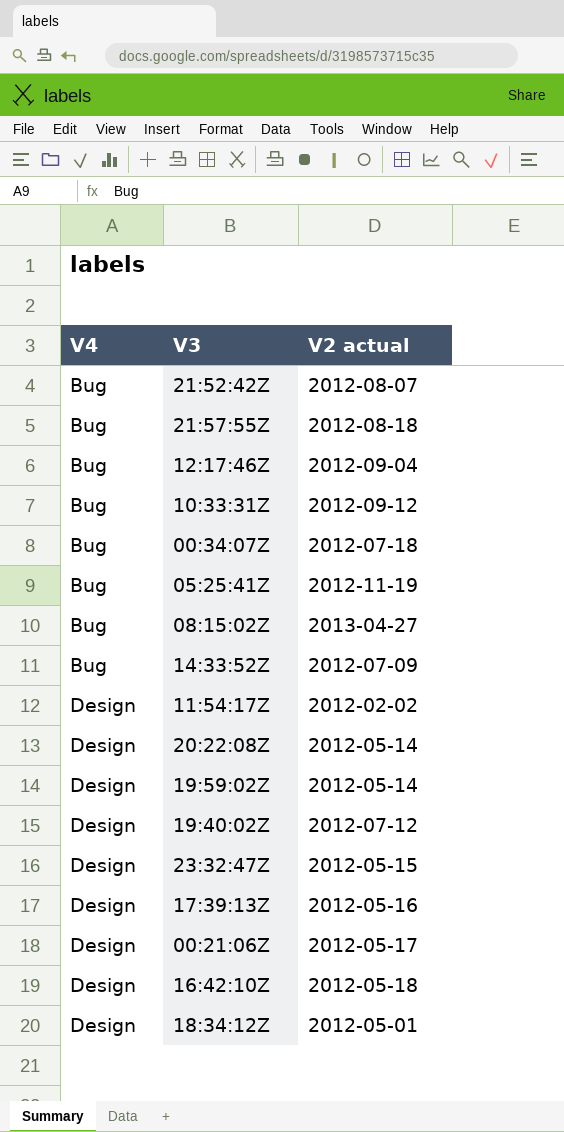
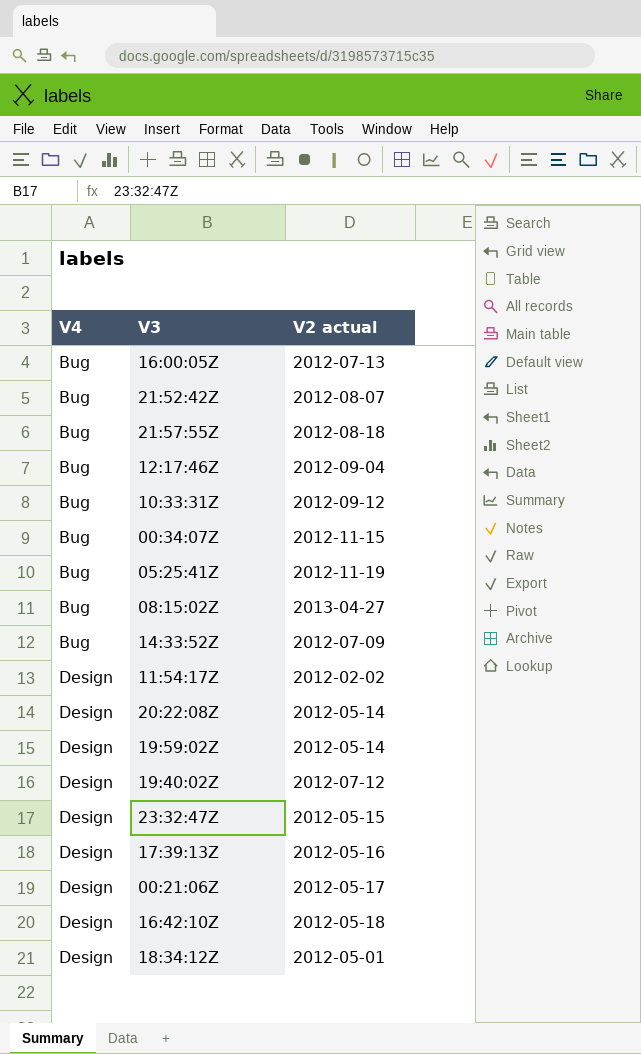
row 16:00:05Z: none -> Bug | 2012-07-13
00:34:07Z | V2 actual: 2012-07-18 -> 2012-11-15

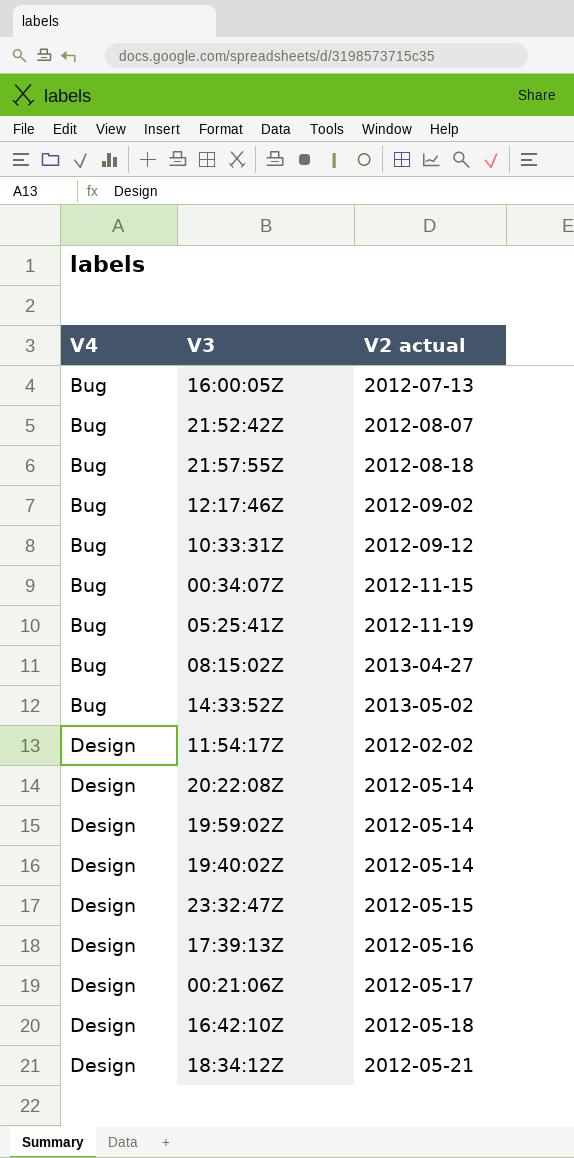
12:17:46Z | V2 actual: 2012-09-04 -> 2012-09-02
14:33:52Z | V2 actual: 2012-07-09 -> 2013-05-02
19:40:02Z | V2 actual: 2012-07-12 -> 2012-05-14
18:34:12Z | V2 actual: 2012-05-01 -> 2012-05-21

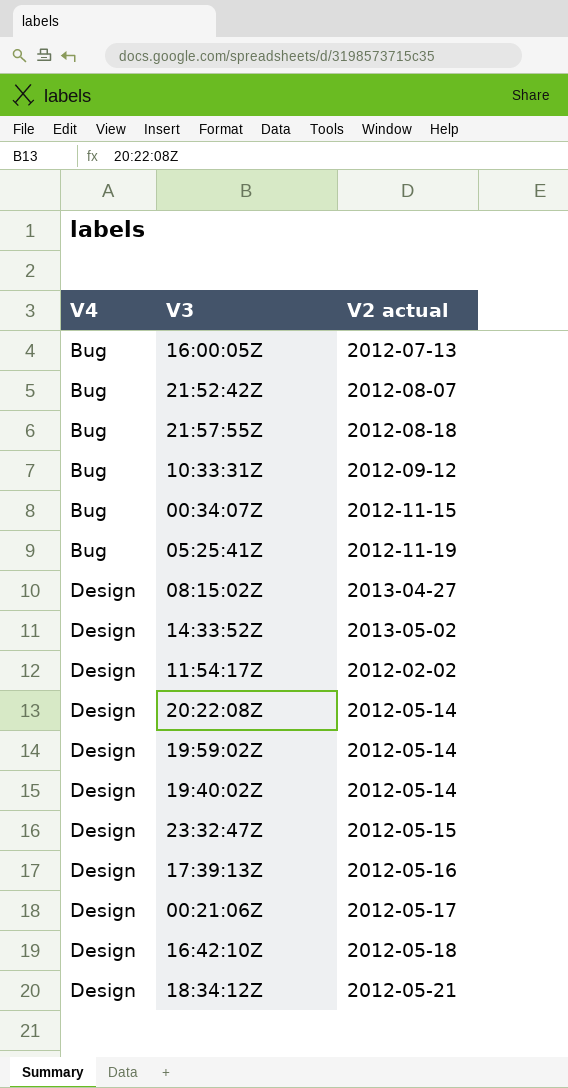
row 12:17:46Z: Bug | 2012-09-02 -> none
08:15:02Z | V4: Bug -> Design
14:33:52Z | V4: Bug -> Design

